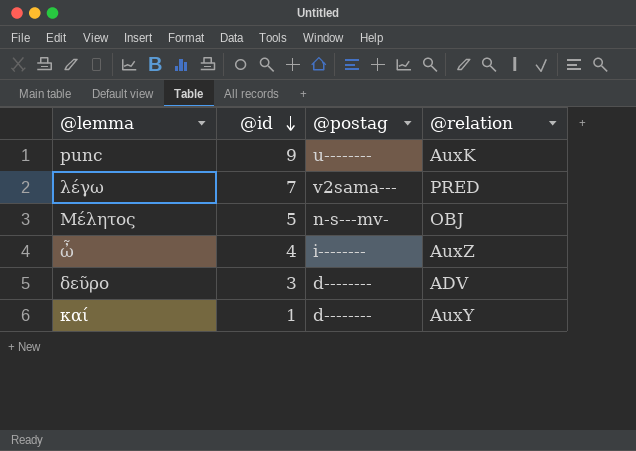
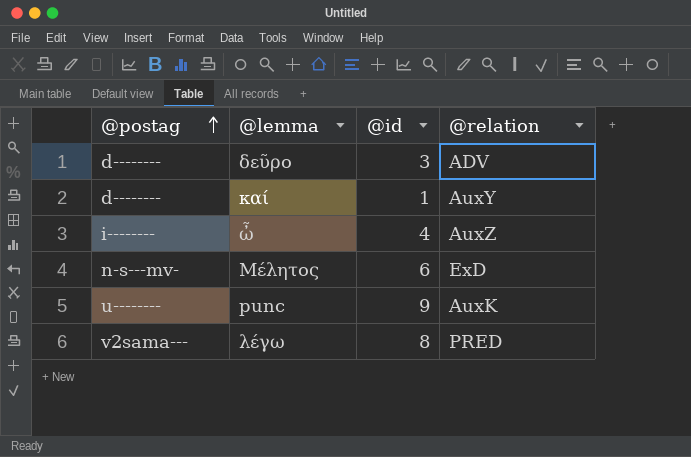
row order: @id descending -> @postag ascending
column @postag | position: 3 -> 1
Μέλητος | @id: 5 -> 6
Μέλητος | @relation: OBJ -> ExD
λέγω | @id: 7 -> 8

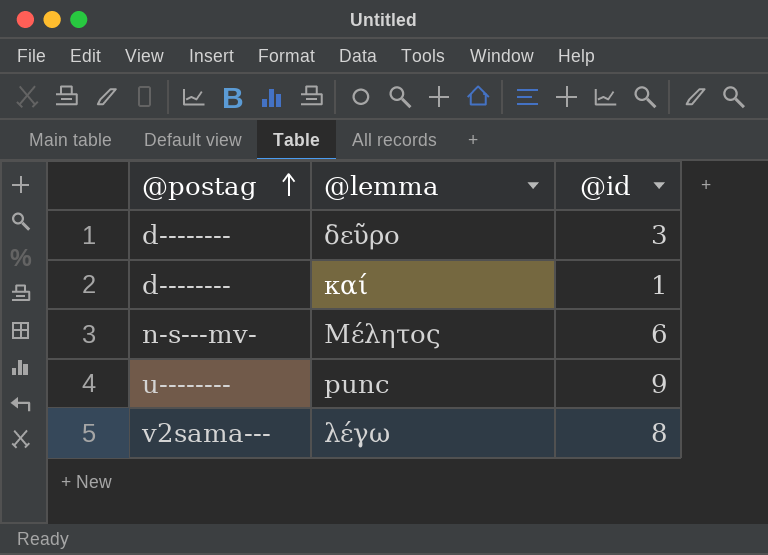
column @relation | position: 4 -> none
row ὦ: i-------- | 4 | AuxZ -> none

